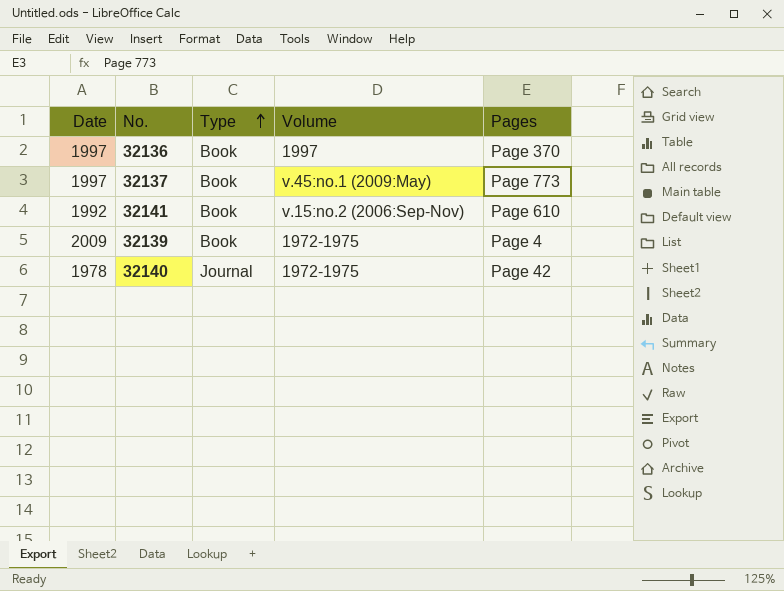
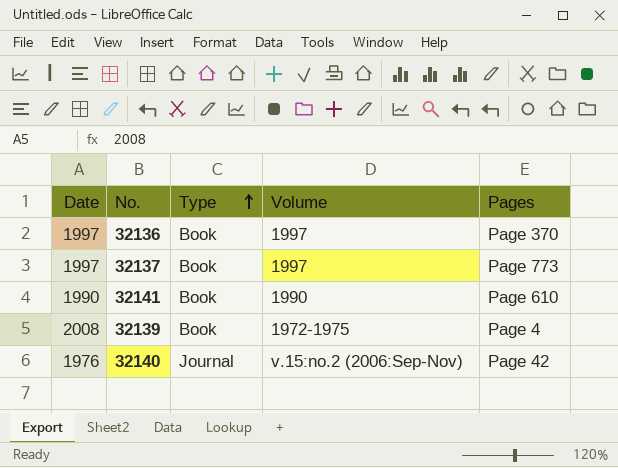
32137 | Volume: v.45:no.1 (2009:May) -> 1997
32141 | Date: 1992 -> 1990
32141 | Volume: v.15:no.2 (2006:Sep-Nov) -> 1990
32139 | Date: 2009 -> 2008
32140 | Date: 1978 -> 1976
32140 | Volume: 1972-1975 -> v.15:no.2 (2006:Sep-Nov)

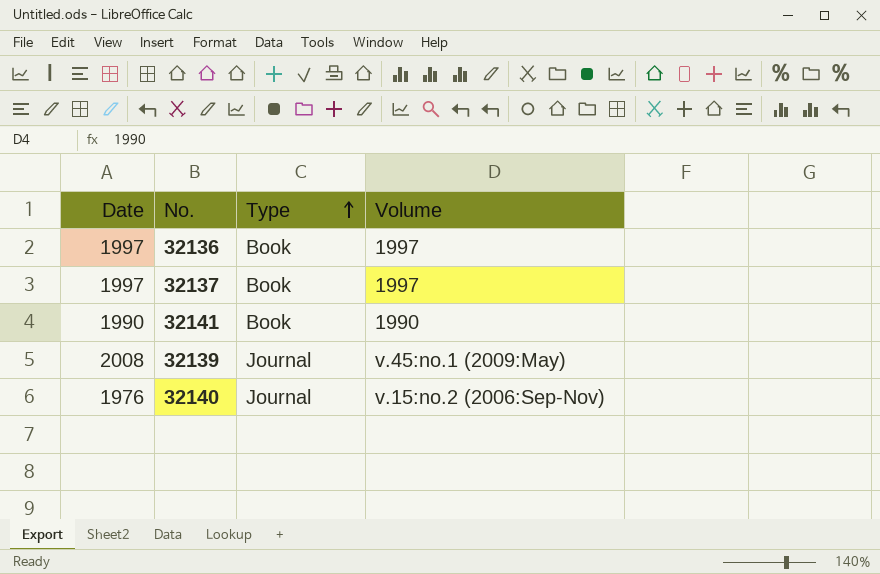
column Pages | position: 5 -> none
32139 | Type: Book -> Journal
32139 | Volume: 1972-1975 -> v.45:no.1 (2009:May)

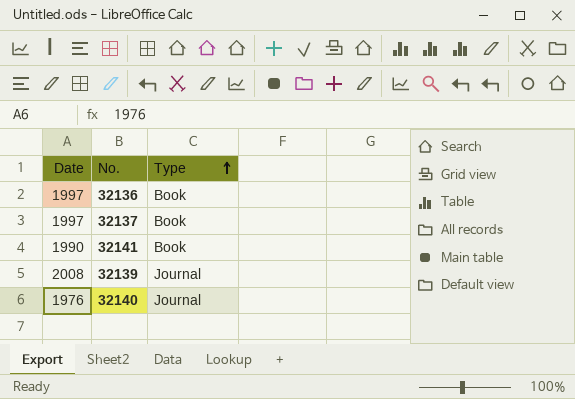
column Volume | position: 4 -> none

